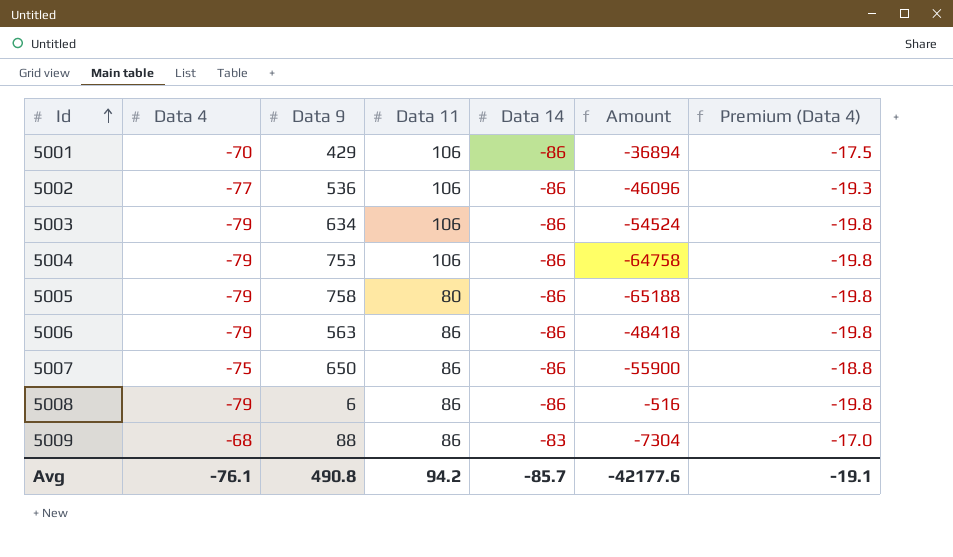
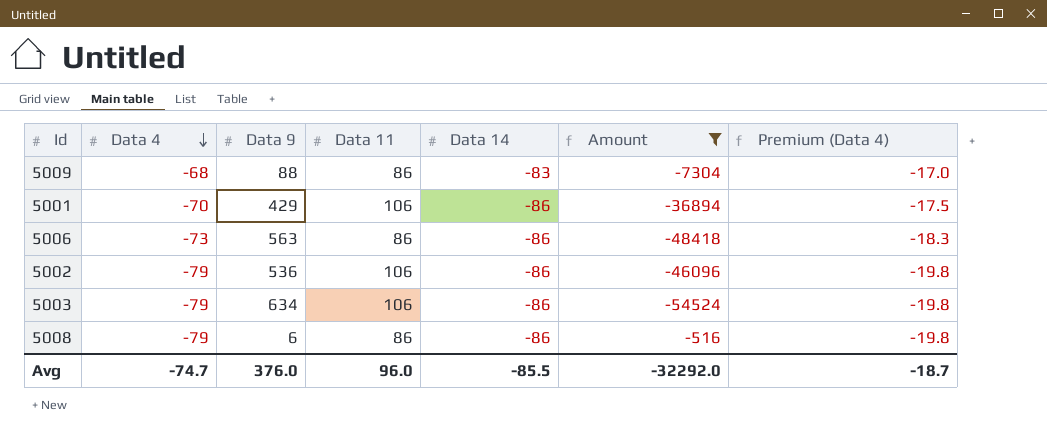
filter: none -> Amount >= -54524
row order: Id ascending -> Data 4 descending
5006 | Data 4: -79 -> -73
5006 | Premium (Data 4): -19.8 -> -18.3
5002 | Data 4: -77 -> -79
5002 | Premium (Data 4): -19.3 -> -19.8
Avg | Data 4: -76.1 -> -74.7
Avg | Data 9: 490.8 -> 376.0
Avg | Data 11: 94.2 -> 96.0
Avg | Data 14: -85.7 -> -85.5
Avg | Amount: -42177.6 -> -32292.0
Avg | Premium (Data 4): -19.1 -> -18.7

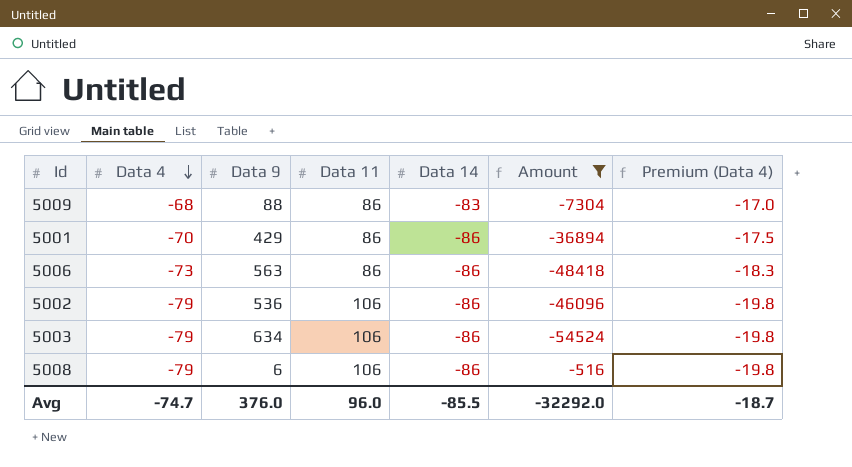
5001 | Data 11: 106 -> 86
5008 | Data 11: 86 -> 106

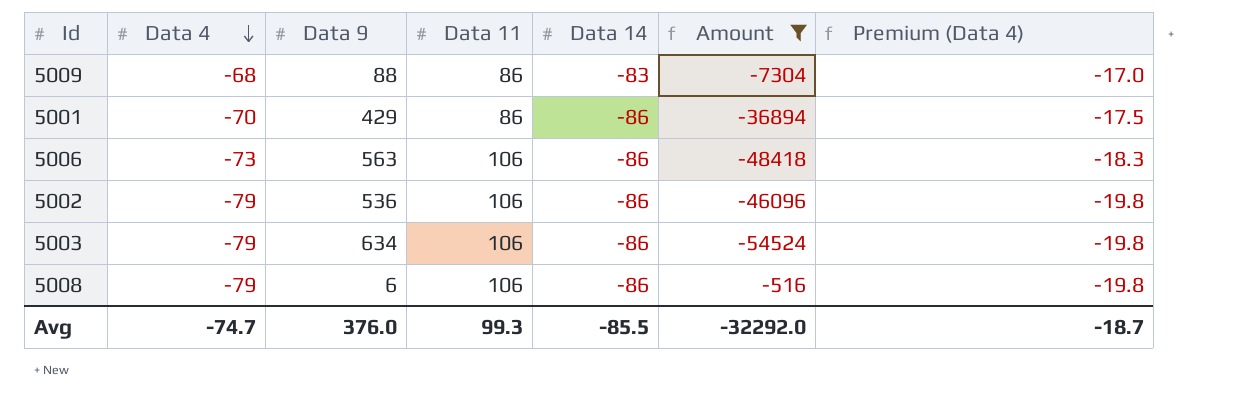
5006 | Data 11: 86 -> 106
Avg | Data 11: 96.0 -> 99.3

